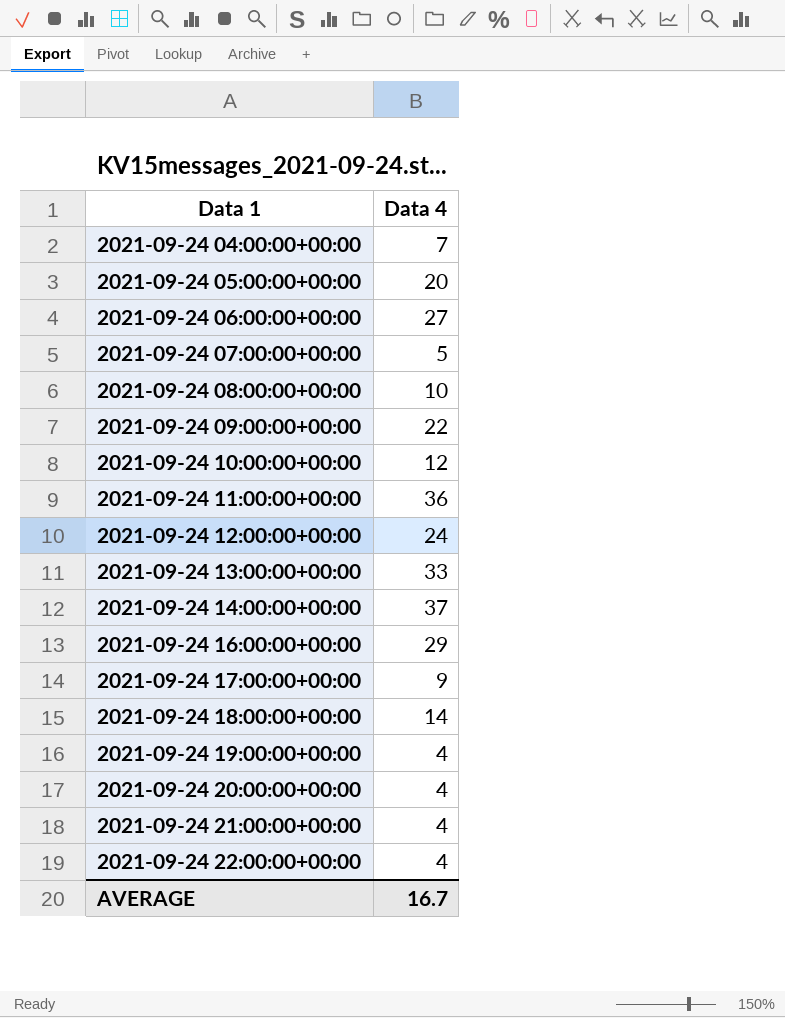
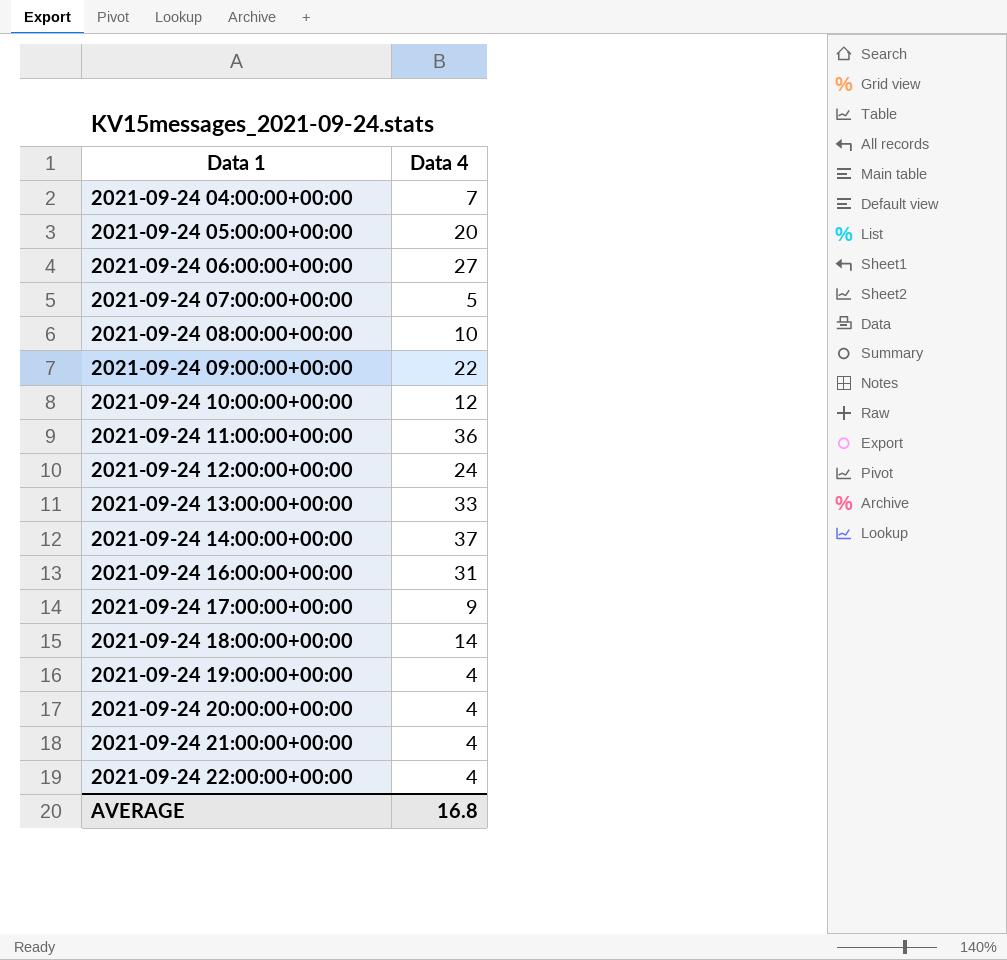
2021-09-24 16:00:00+00:00 | Data 4: 29 -> 31
AVERAGE | Data 4: 16.7 -> 16.8

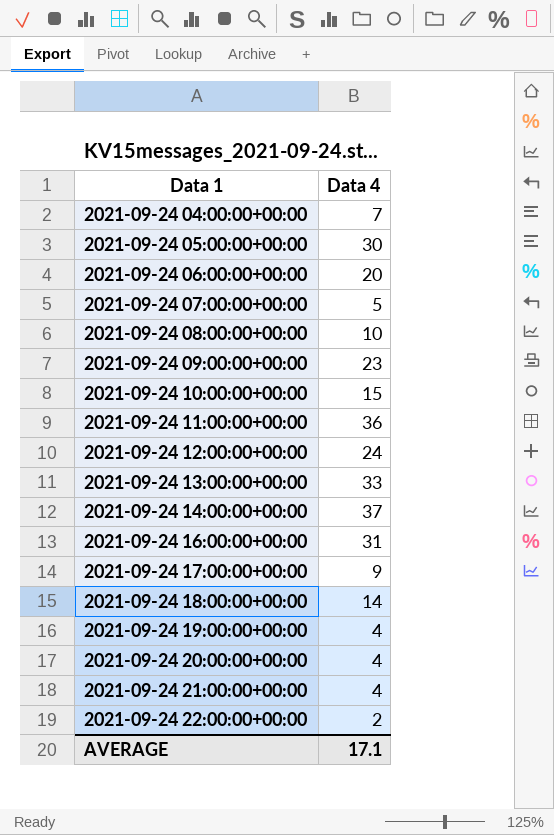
2021-09-24 05:00:00+00:00 | Data 4: 20 -> 30
2021-09-24 06:00:00+00:00 | Data 4: 27 -> 20
2021-09-24 09:00:00+00:00 | Data 4: 22 -> 23
2021-09-24 10:00:00+00:00 | Data 4: 12 -> 15
2021-09-24 22:00:00+00:00 | Data 4: 4 -> 2
AVERAGE | Data 4: 16.8 -> 17.1

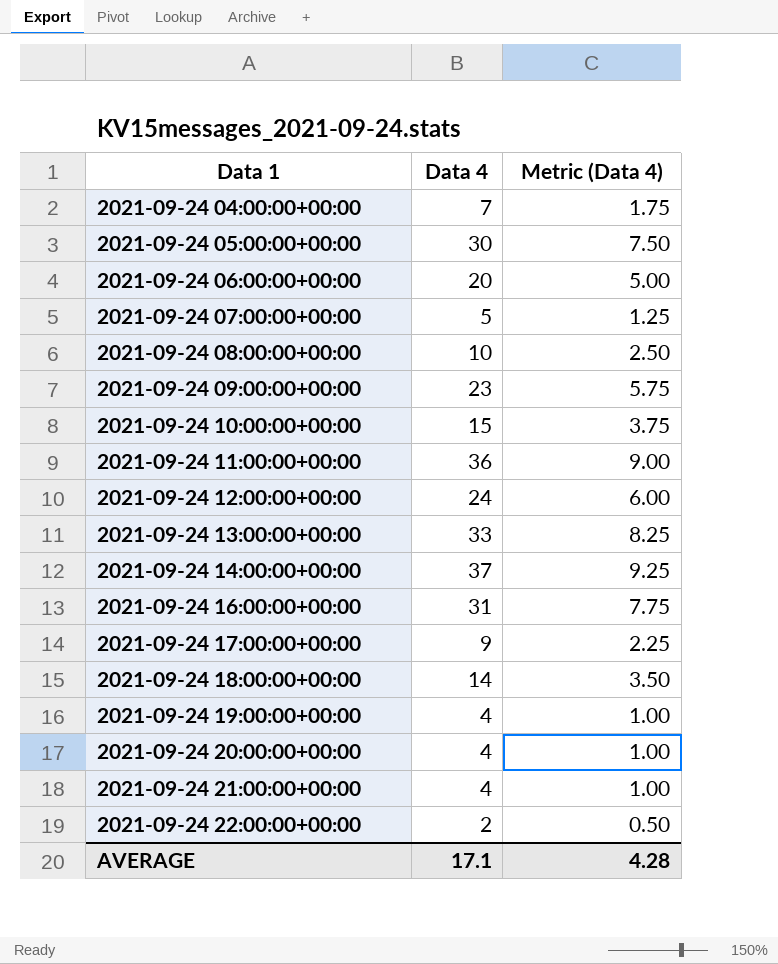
column Metric (Data 4) | formula: none -> [Data 4] * 0.25

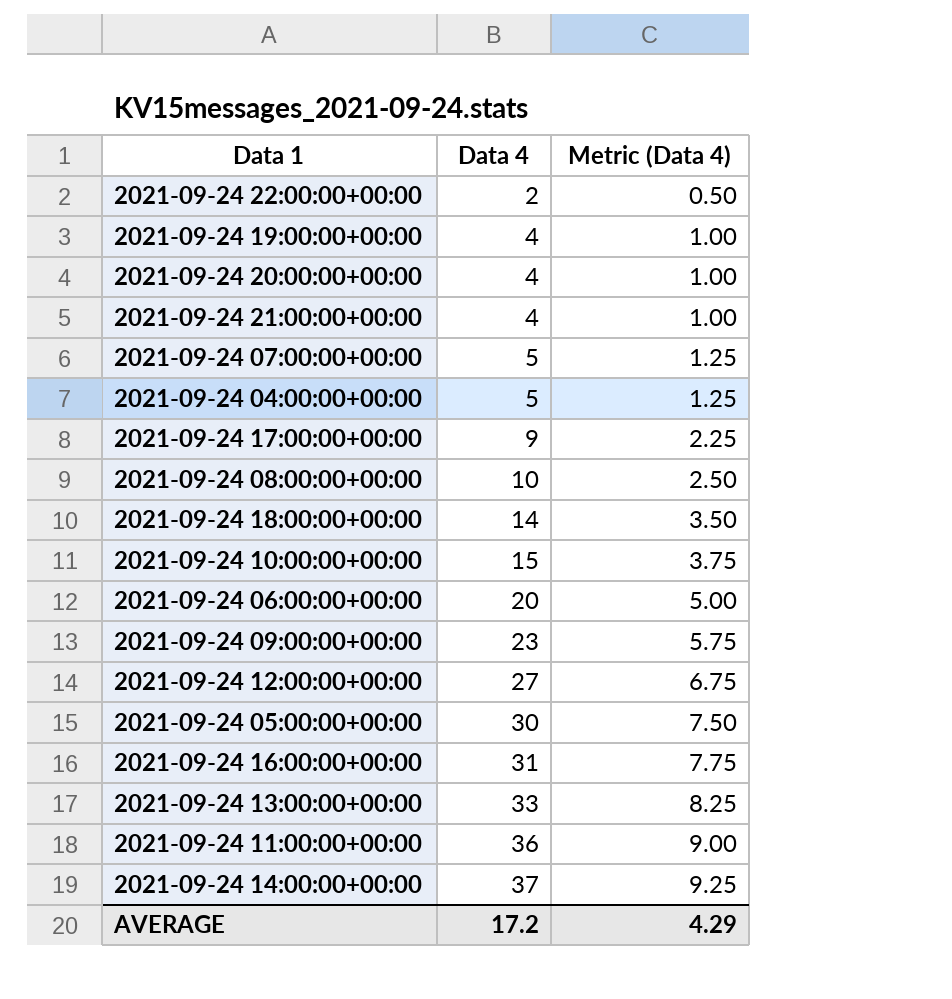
row order: Data 1 ascending -> Data 4 ascending
2021-09-24 04:00:00+00:00 | Data 4: 7 -> 5
2021-09-24 04:00:00+00:00 | Metric (Data 4): 1.75 -> 1.25
2021-09-24 12:00:00+00:00 | Data 4: 24 -> 27
2021-09-24 12:00:00+00:00 | Metric (Data 4): 6.00 -> 6.75
AVERAGE | Data 4: 17.1 -> 17.2
AVERAGE | Metric (Data 4): 4.28 -> 4.29

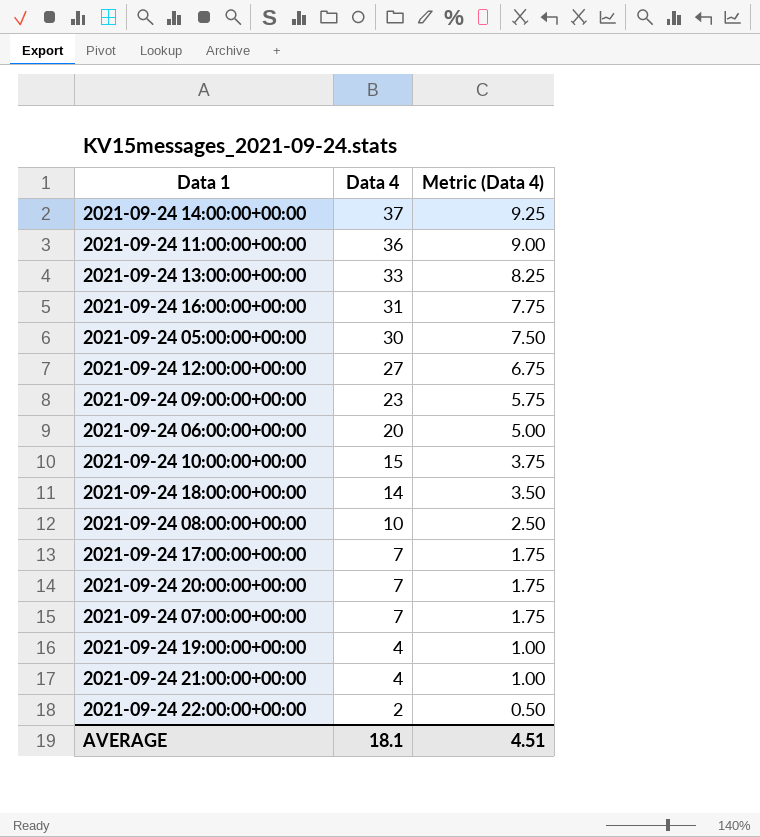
row order: Data 4 ascending -> Data 4 descending
row 2021-09-24 04:00:00+00:00: 5 | 1.25 -> none
2021-09-24 17:00:00+00:00 | Data 4: 9 -> 7
2021-09-24 17:00:00+00:00 | Metric (Data 4): 2.25 -> 1.75
2021-09-24 20:00:00+00:00 | Data 4: 4 -> 7
2021-09-24 20:00:00+00:00 | Metric (Data 4): 1.00 -> 1.75
2021-09-24 07:00:00+00:00 | Data 4: 5 -> 7
2021-09-24 07:00:00+00:00 | Metric (Data 4): 1.25 -> 1.75
AVERAGE | Data 4: 17.2 -> 18.1
AVERAGE | Metric (Data 4): 4.29 -> 4.51

